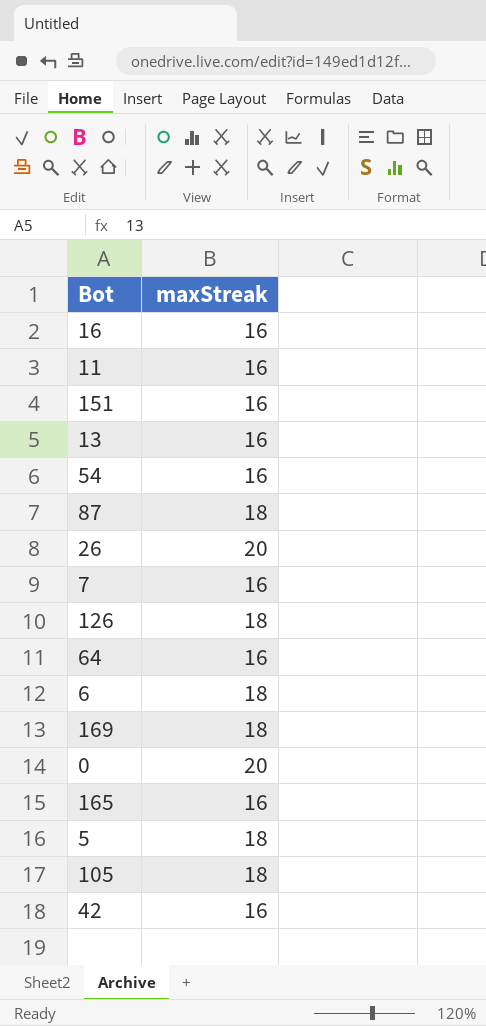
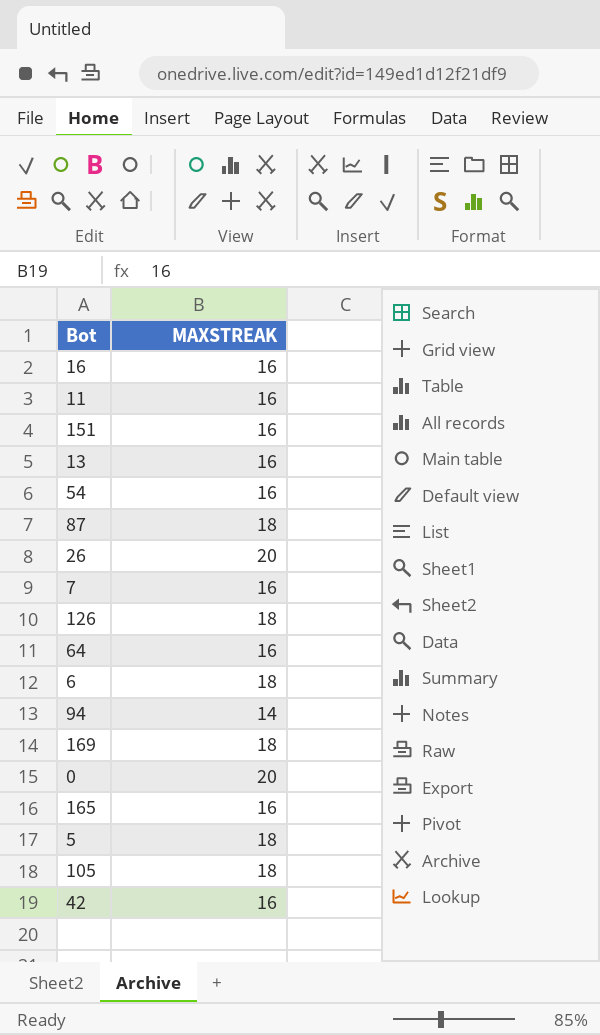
column name: maxStreak -> MAXSTREAK
row 94: none -> 14

